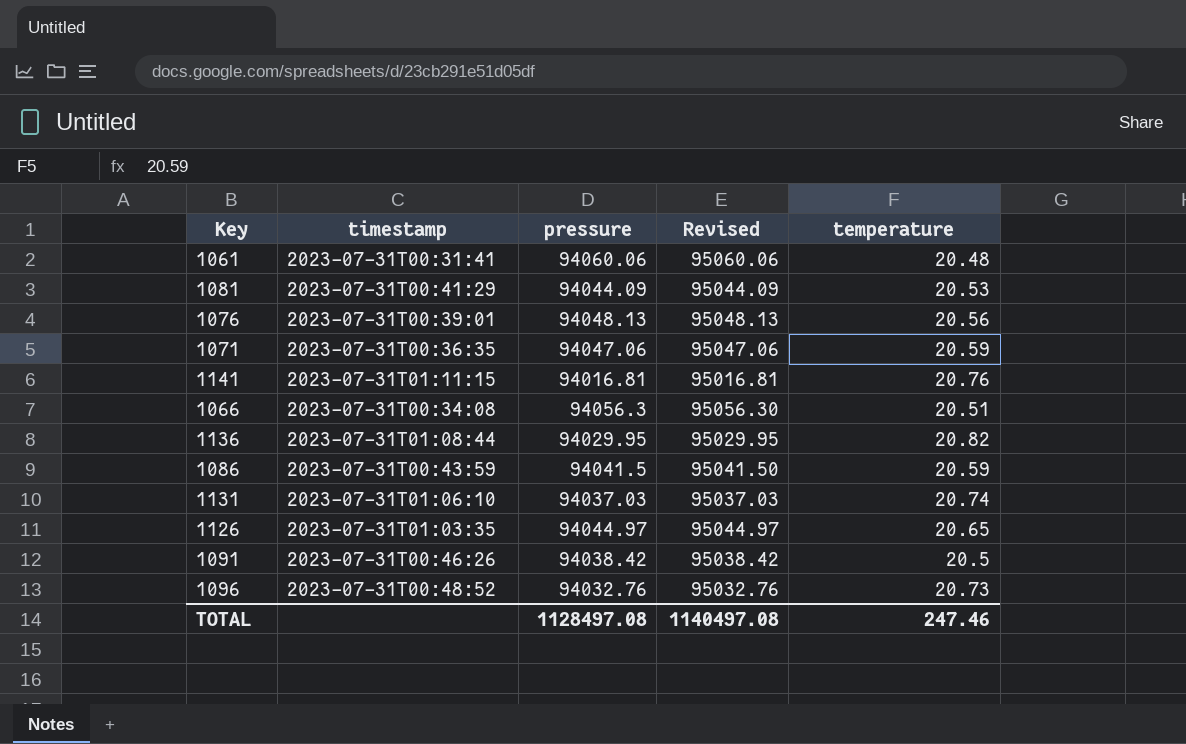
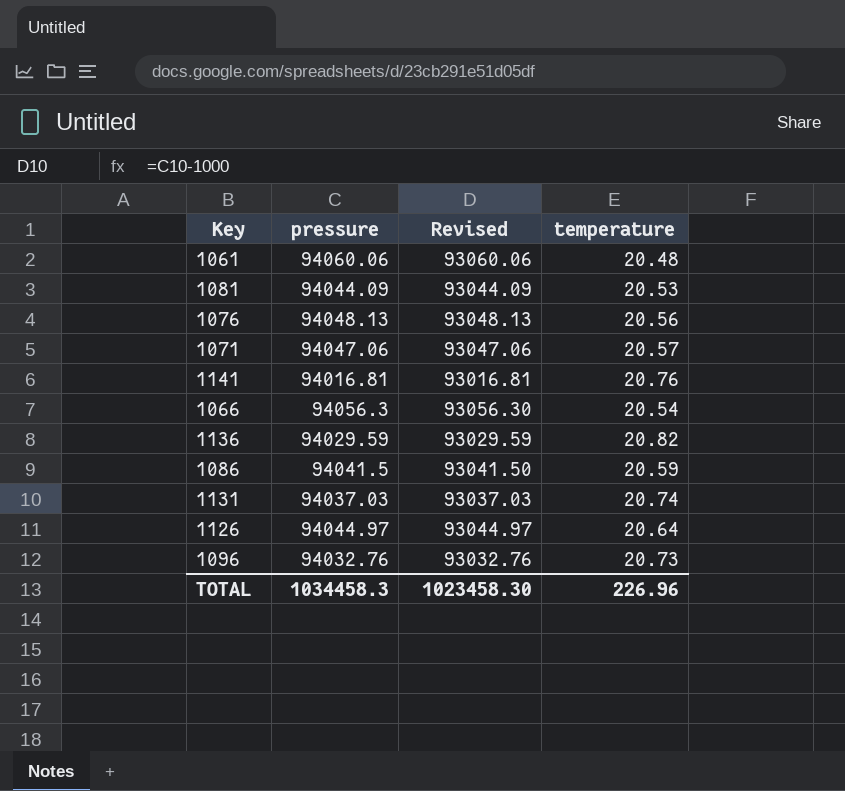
column timestamp | position: 2 -> none
column Revised | formula: [pressure] + 1000 -> [pressure] - 1000
row 1091: 2023-07-31T00:46:26 | 94038.42 | 95038.42 | 20.5 -> none
1071 | temperature: 20.59 -> 20.57
1066 | temperature: 20.51 -> 20.54
1136 | pressure: 94029.95 -> 94029.59
1126 | temperature: 20.65 -> 20.64
TOTAL | pressure: 1128497.08 -> 1034458.3
TOTAL | Revised: 1140497.08 -> 1023458.30
TOTAL | temperature: 247.46 -> 226.96

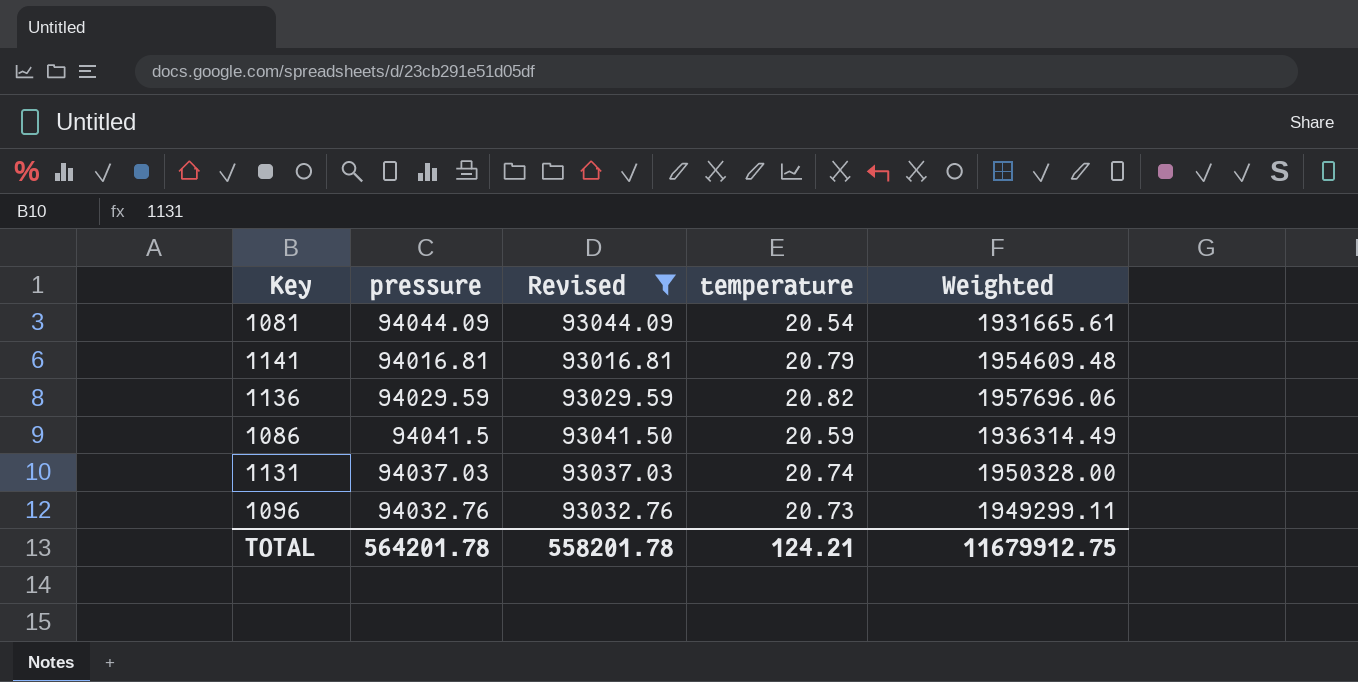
filter: none -> Revised <= 93044.09
column Weighted | formula: none -> [pressure] * [temperature]
1081 | temperature: 20.53 -> 20.54
1141 | temperature: 20.76 -> 20.79
TOTAL | pressure: 1034458.3 -> 564201.78
TOTAL | Revised: 1023458.30 -> 558201.78
TOTAL | temperature: 226.96 -> 124.21

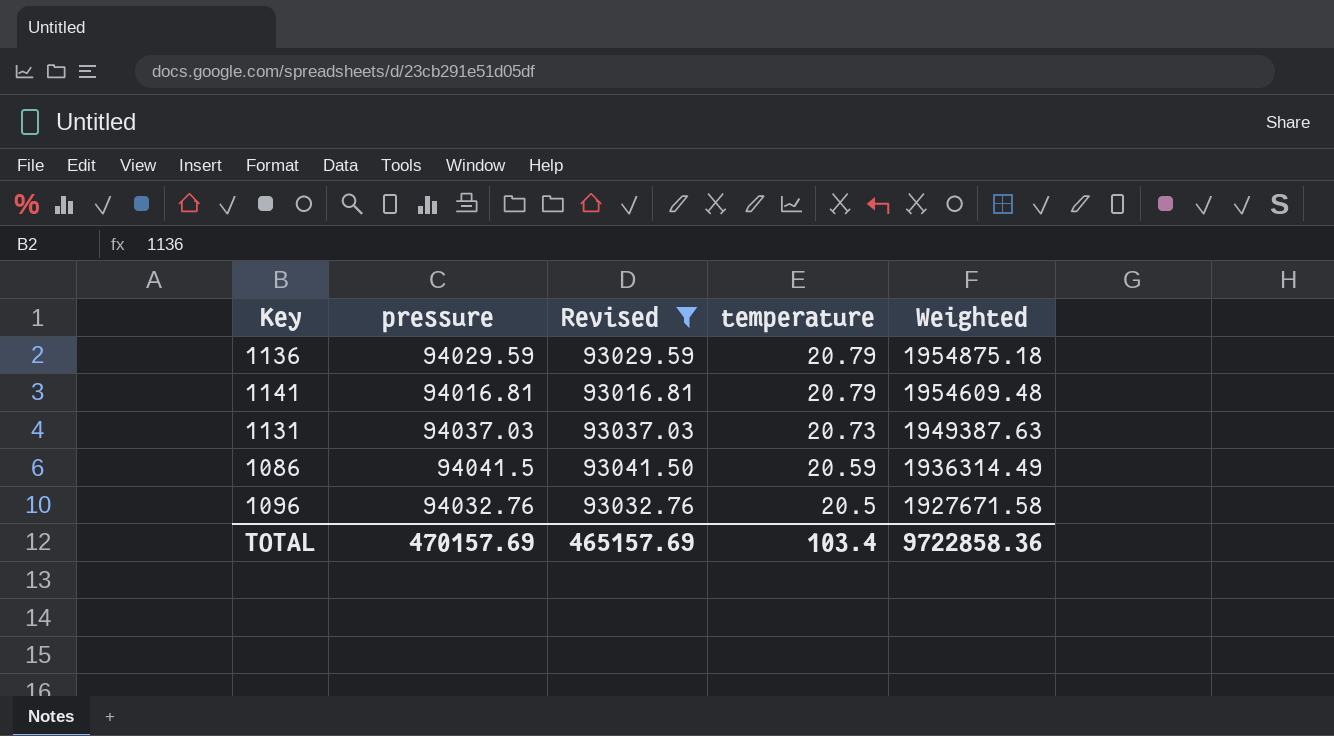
row order: none -> temperature descending
row 1081: 94044.09 | 93044.09 | 20.54 | 1931665.61 -> none
1136 | temperature: 20.82 -> 20.79
1136 | Weighted: 1957696.06 -> 1954875.18
1131 | temperature: 20.74 -> 20.73
1131 | Weighted: 1950328.00 -> 1949387.63
1096 | temperature: 20.73 -> 20.5
1096 | Weighted: 1949299.11 -> 1927671.58
TOTAL | pressure: 564201.78 -> 470157.69
TOTAL | Revised: 558201.78 -> 465157.69
TOTAL | temperature: 124.21 -> 103.4
TOTAL | Weighted: 11679912.75 -> 9722858.36

